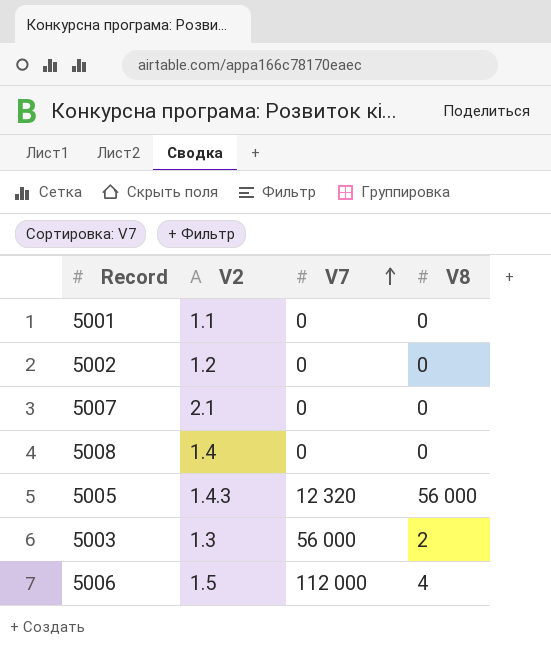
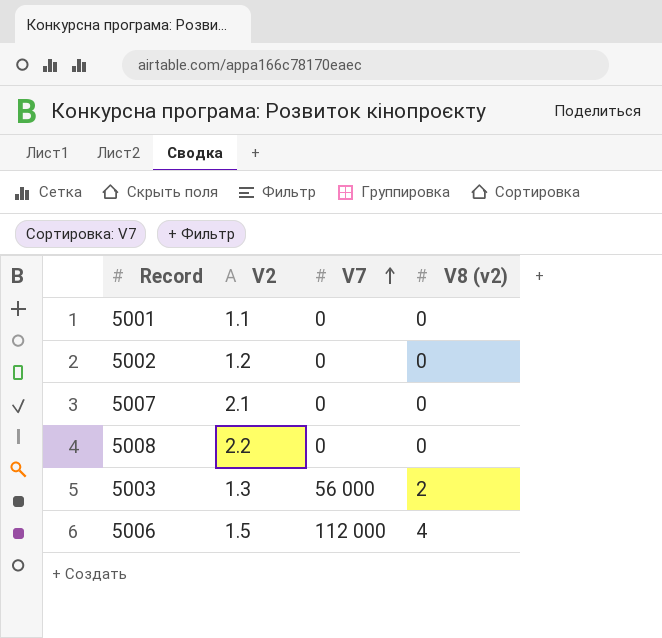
column name: V8 -> V8 (v2)
row 5005: 1.4.3 | 12 320 | 56 000 -> none
5008 | V2: 1.4 -> 2.2

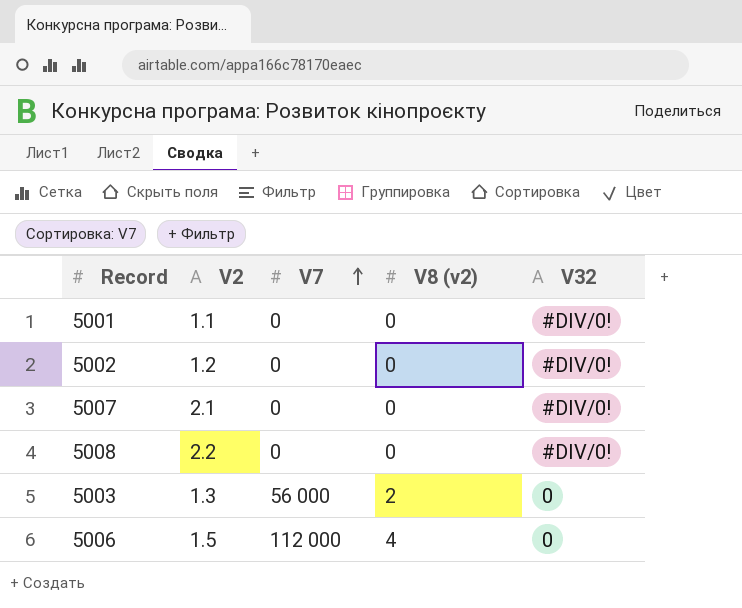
column V32 | position: none -> 5

